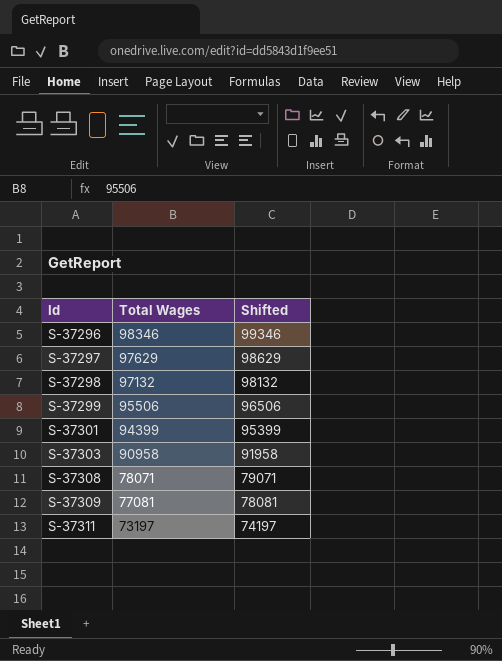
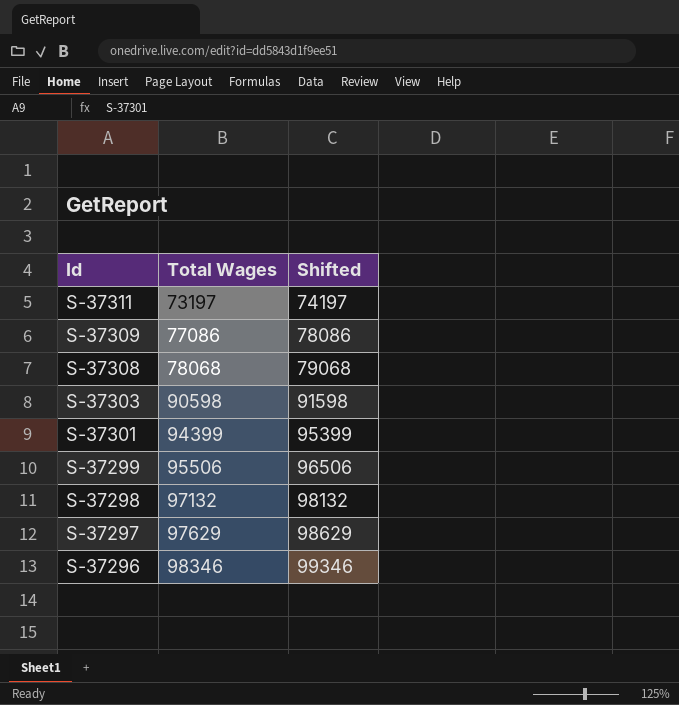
row order: Id ascending -> Id descending
S-37309 | Total Wages: 77081 -> 77086
S-37309 | Shifted: 78081 -> 78086
S-37308 | Total Wages: 78071 -> 78068
S-37308 | Shifted: 79071 -> 79068
S-37303 | Total Wages: 90958 -> 90598
S-37303 | Shifted: 91958 -> 91598

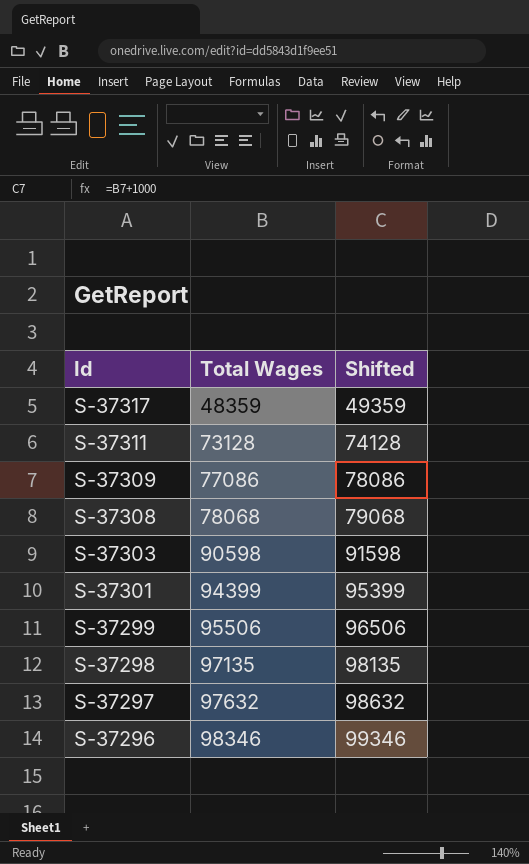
row S-37317: none -> 48359 | 49359
S-37311 | Total Wages: 73197 -> 73128
S-37311 | Shifted: 74197 -> 74128
S-37298 | Total Wages: 97132 -> 97135
S-37298 | Shifted: 98132 -> 98135
S-37297 | Total Wages: 97629 -> 97632
S-37297 | Shifted: 98629 -> 98632

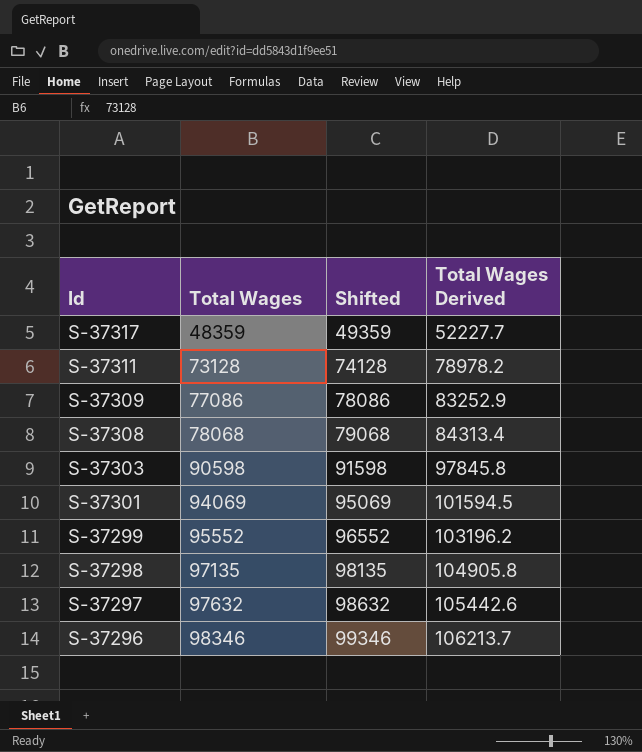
column Total Wages Derived | formula: none -> [Total Wages] * 1.08
S-37301 | Total Wages: 94399 -> 94069
S-37301 | Shifted: 95399 -> 95069
S-37299 | Total Wages: 95506 -> 95552
S-37299 | Shifted: 96506 -> 96552

